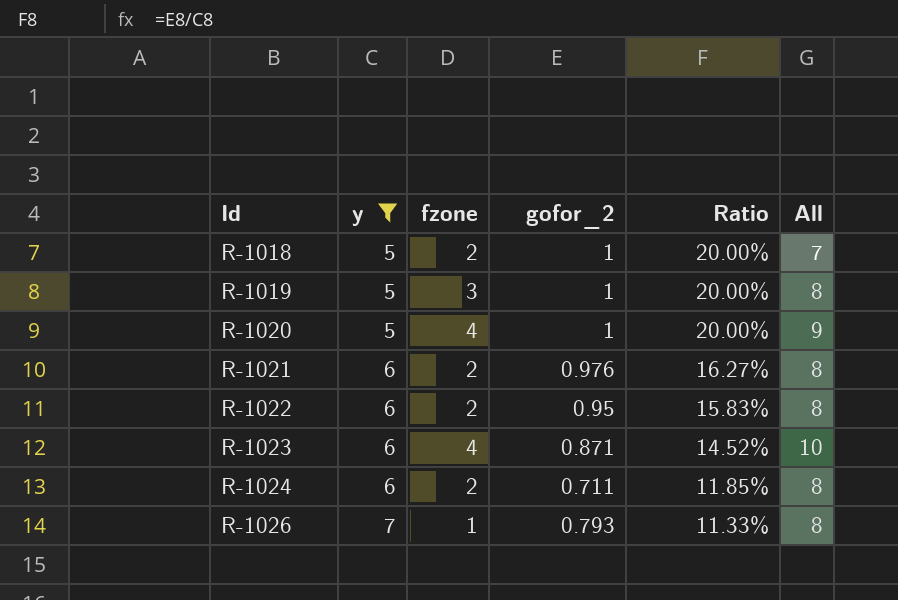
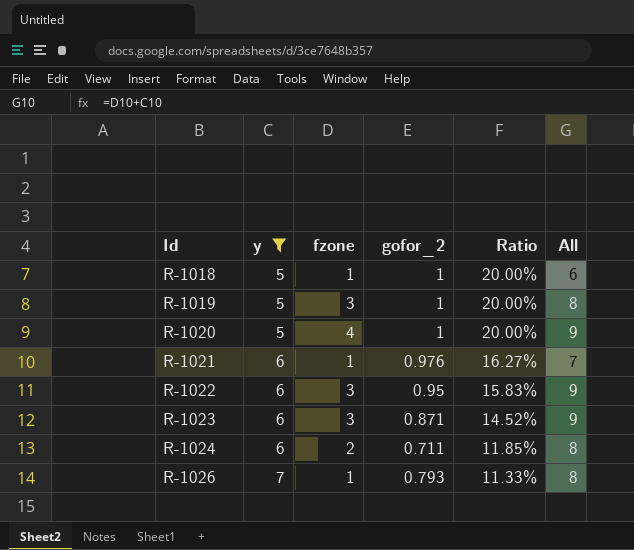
R-1018 | fzone: 2 -> 1
R-1018 | All: 7 -> 6
R-1021 | fzone: 2 -> 1
R-1021 | All: 8 -> 7
R-1022 | fzone: 2 -> 3
R-1022 | All: 8 -> 9
R-1023 | fzone: 4 -> 3
R-1023 | All: 10 -> 9

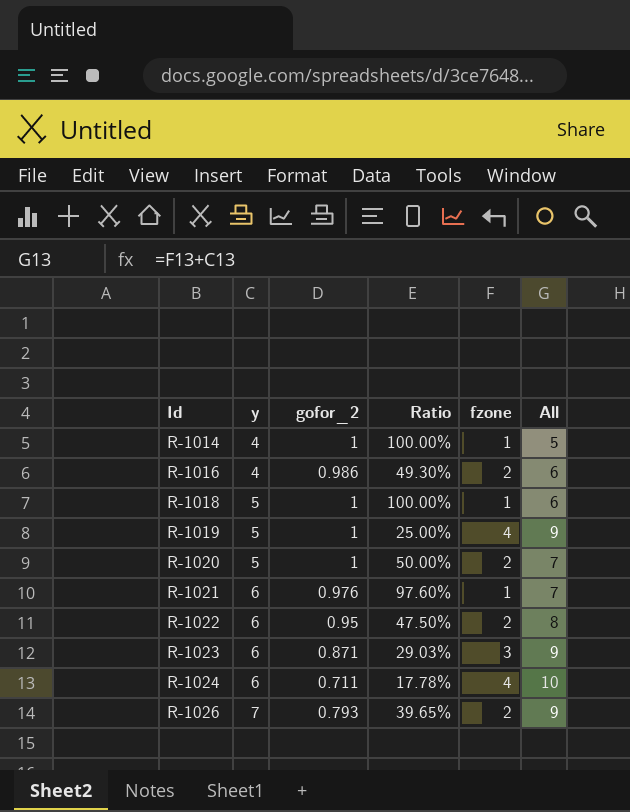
filter: y != 4 -> none
column Ratio | formula: [gofor_2] / [y] -> [gofor_2] / [fzone]
column fzone | position: 3 -> 5
R-1019 | fzone: 3 -> 4
R-1019 | All: 8 -> 9
R-1020 | fzone: 4 -> 2
R-1020 | All: 9 -> 7
R-1022 | fzone: 3 -> 2
R-1022 | All: 9 -> 8
R-1024 | fzone: 2 -> 4
R-1024 | All: 8 -> 10
R-1026 | fzone: 1 -> 2
R-1026 | All: 8 -> 9

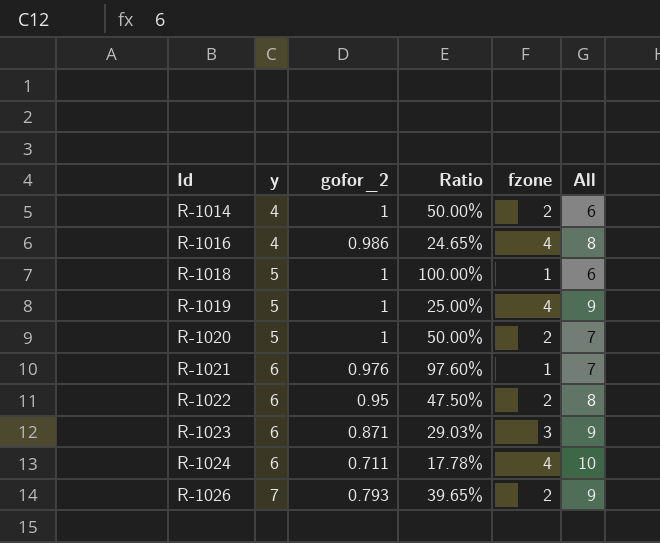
R-1014 | Ratio: 100.00% -> 50.00%
R-1014 | fzone: 1 -> 2
R-1014 | All: 5 -> 6
R-1016 | Ratio: 49.30% -> 24.65%
R-1016 | fzone: 2 -> 4
R-1016 | All: 6 -> 8

